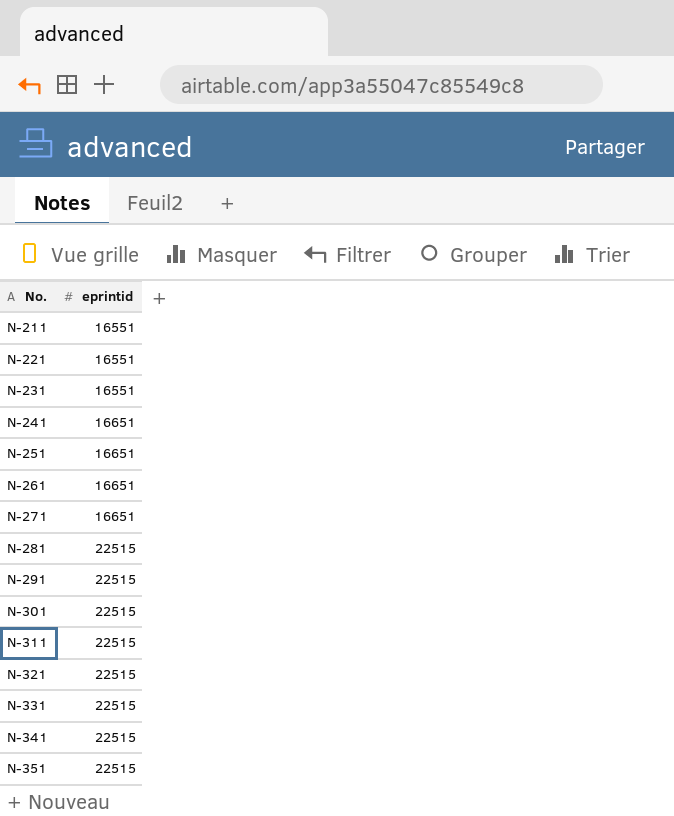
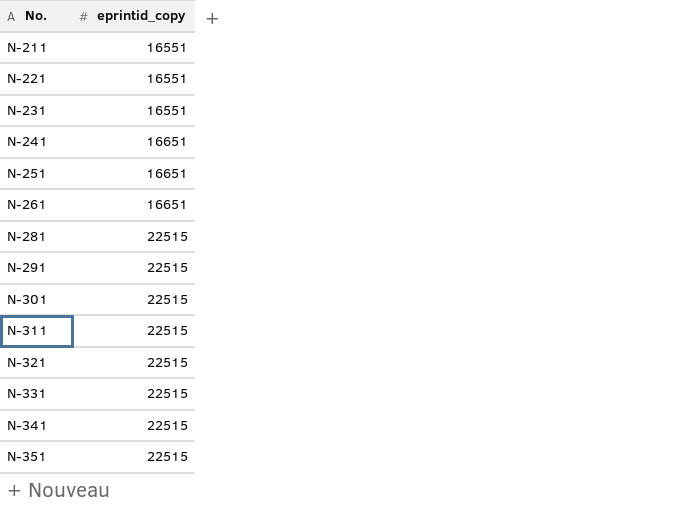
column name: eprintid -> eprintid_copy
row N-271: 16651 -> none

